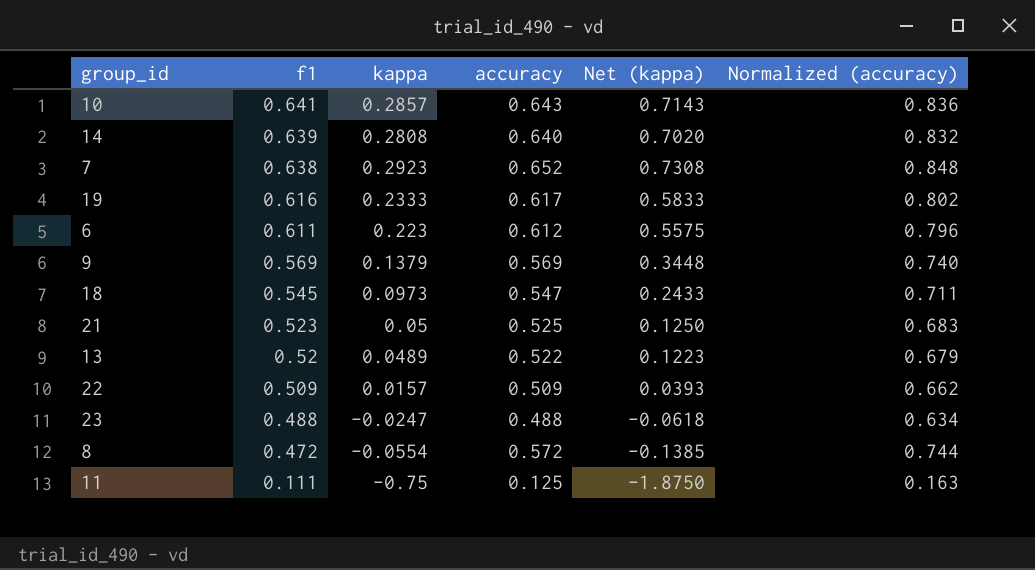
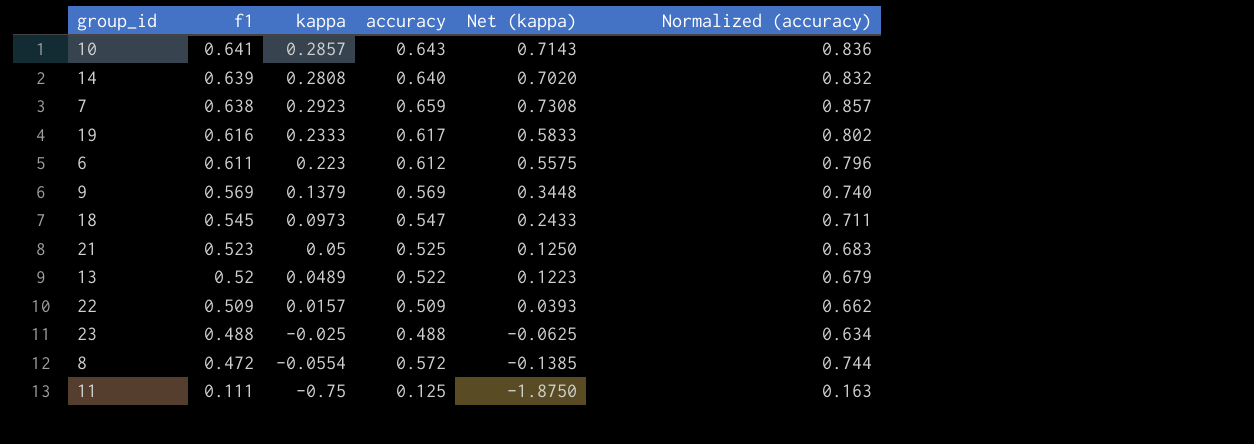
7 | accuracy: 0.652 -> 0.659
7 | Normalized (accuracy): 0.848 -> 0.857
23 | kappa: -0.0247 -> -0.025
23 | Net (kappa): -0.0618 -> -0.0625

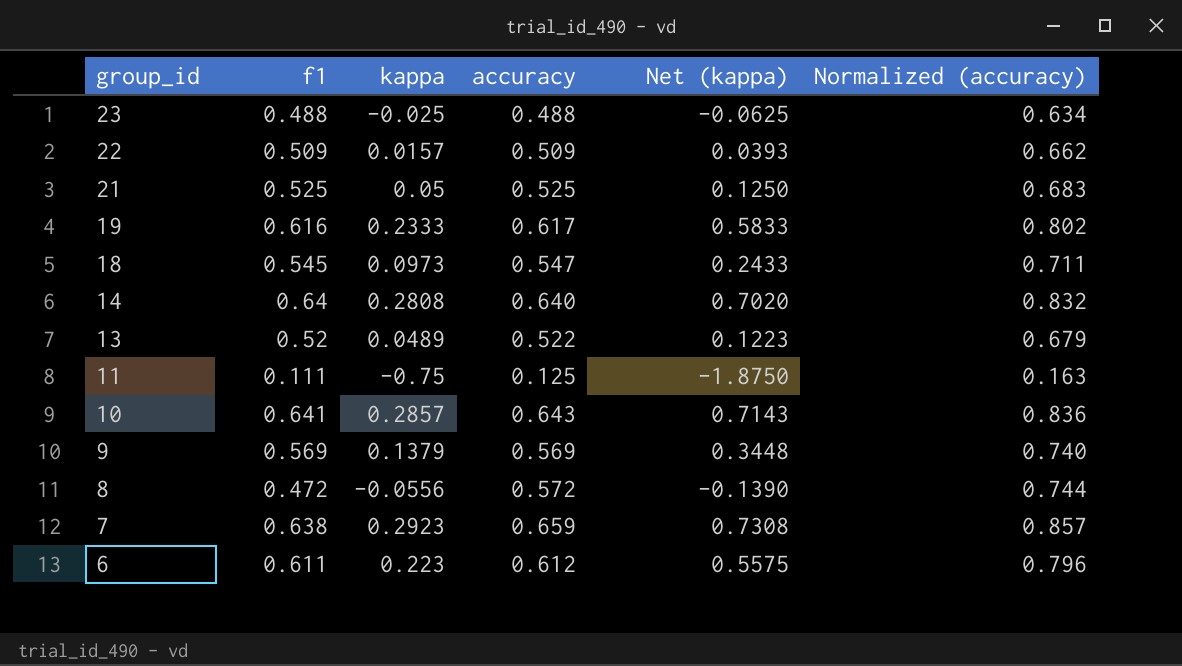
row order: f1 descending -> group_id descending
21 | f1: 0.523 -> 0.525
14 | f1: 0.639 -> 0.64
8 | kappa: -0.0554 -> -0.0556
8 | Net (kappa): -0.1385 -> -0.1390

